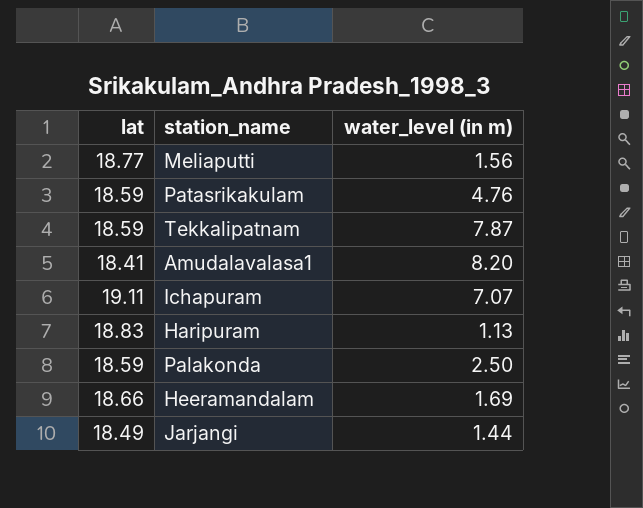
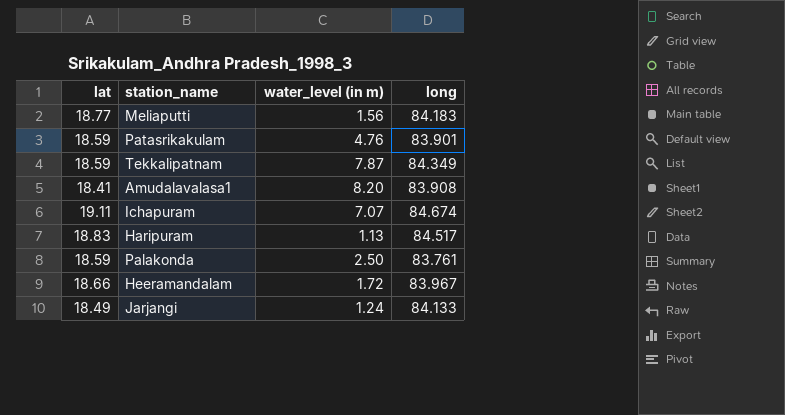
column long | position: none -> 4
Heeramandalam | water_level (in m): 1.69 -> 1.72
Jarjangi | water_level (in m): 1.44 -> 1.24

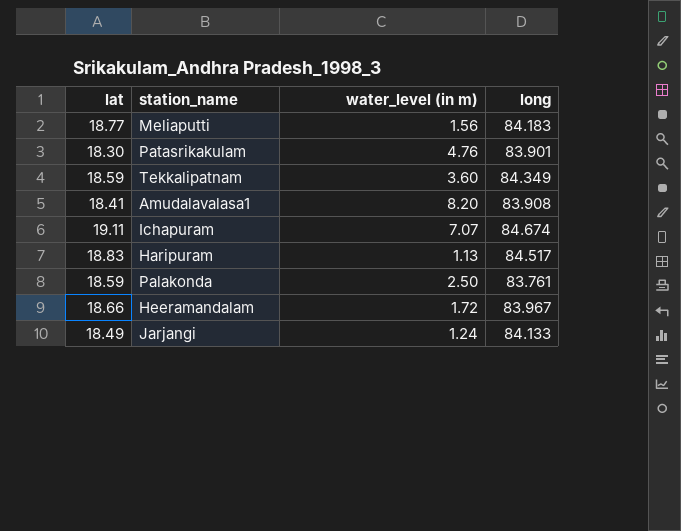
Patasrikakulam | lat: 18.59 -> 18.30
Tekkalipatnam | water_level (in m): 7.87 -> 3.60

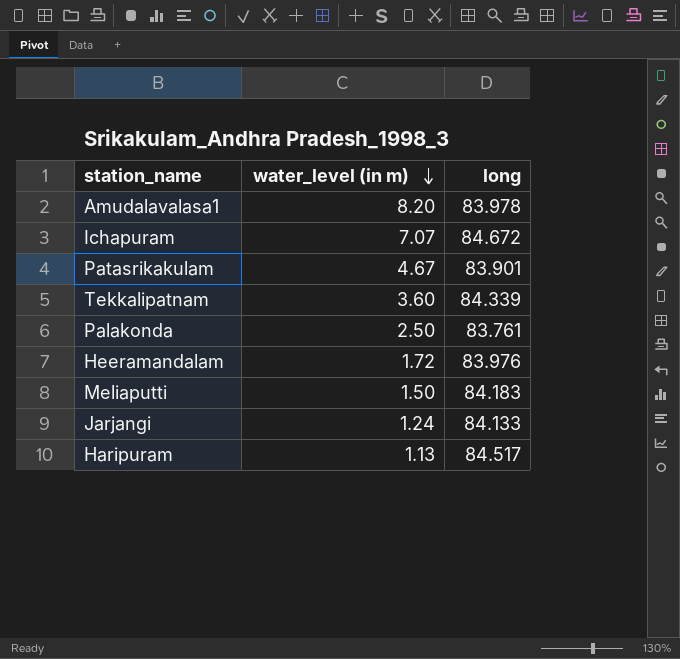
row order: none -> water_level (in m) descending
column lat | position: 1 -> none
Amudalavalasa1 | long: 83.908 -> 83.978
Ichapuram | long: 84.674 -> 84.672
Patasrikakulam | water_level (in m): 4.76 -> 4.67
Tekkalipatnam | long: 84.349 -> 84.339
Heeramandalam | long: 83.967 -> 83.976
Meliaputti | water_level (in m): 1.56 -> 1.50

